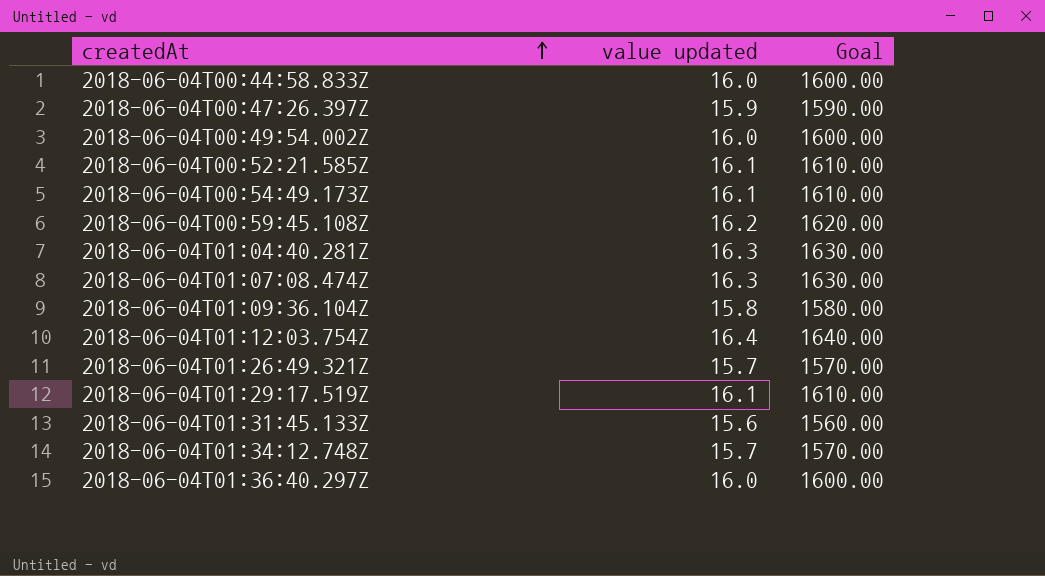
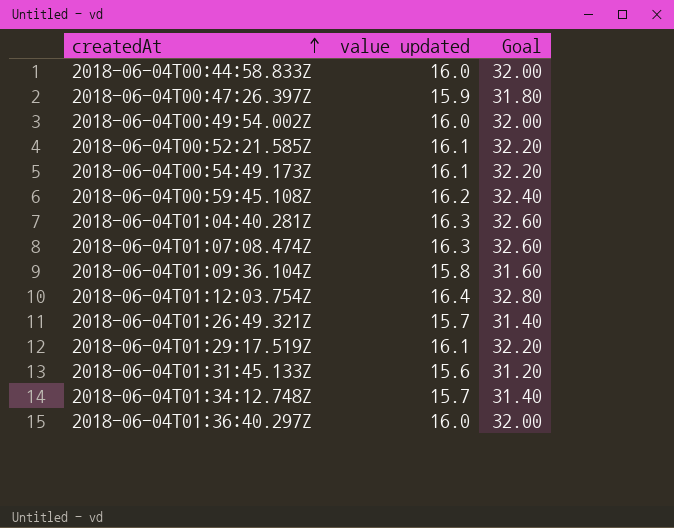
column Goal | formula: [value updated] * 100 -> [value updated] * 2

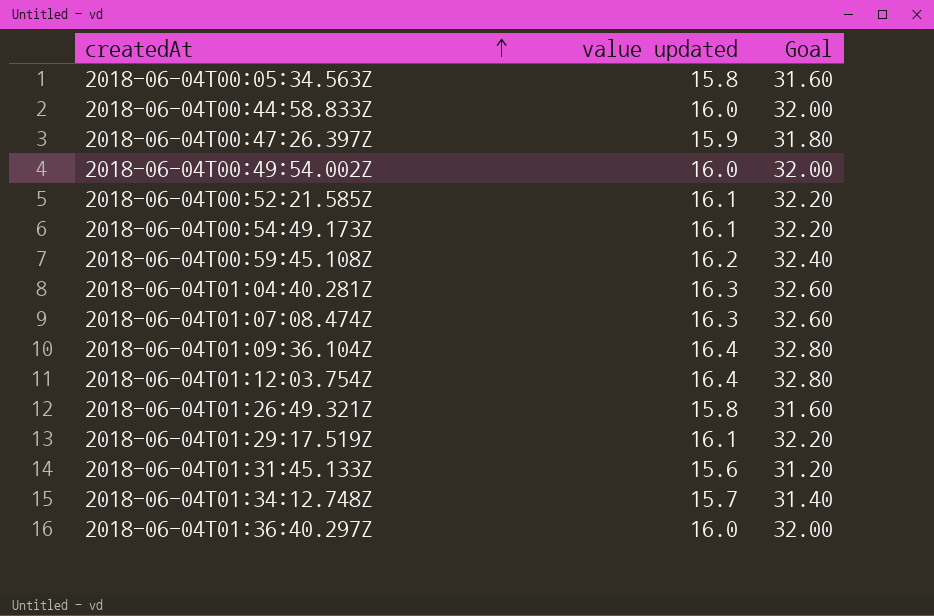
row 2018-06-04T00:05:34.563Z: none -> 15.8 | 31.60
2018-06-04T01:09:36.104Z | value updated: 15.8 -> 16.4
2018-06-04T01:09:36.104Z | Goal: 31.60 -> 32.80
2018-06-04T01:26:49.321Z | value updated: 15.7 -> 15.8
2018-06-04T01:26:49.321Z | Goal: 31.40 -> 31.60

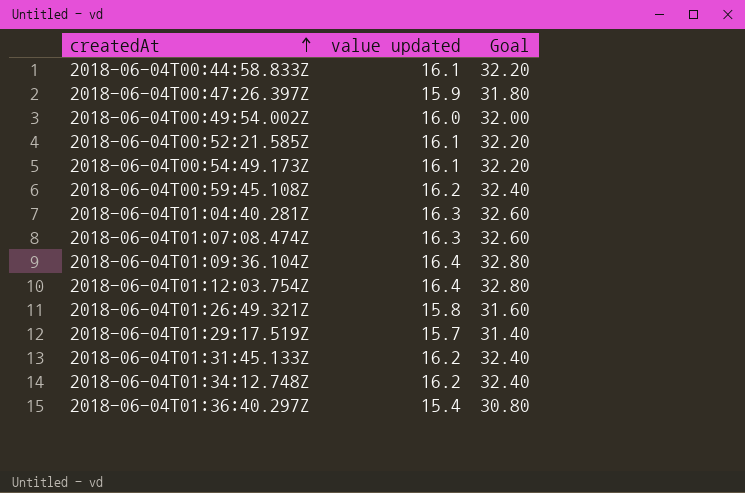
row 2018-06-04T00:05:34.563Z: 15.8 | 31.60 -> none
2018-06-04T00:44:58.833Z | value updated: 16.0 -> 16.1
2018-06-04T00:44:58.833Z | Goal: 32.00 -> 32.20
2018-06-04T01:29:17.519Z | value updated: 16.1 -> 15.7
2018-06-04T01:29:17.519Z | Goal: 32.20 -> 31.40
2018-06-04T01:31:45.133Z | value updated: 15.6 -> 16.2
2018-06-04T01:31:45.133Z | Goal: 31.20 -> 32.40
2018-06-04T01:34:12.748Z | value updated: 15.7 -> 16.2
2018-06-04T01:34:12.748Z | Goal: 31.40 -> 32.40
2018-06-04T01:36:40.297Z | value updated: 16.0 -> 15.4
2018-06-04T01:36:40.297Z | Goal: 32.00 -> 30.80

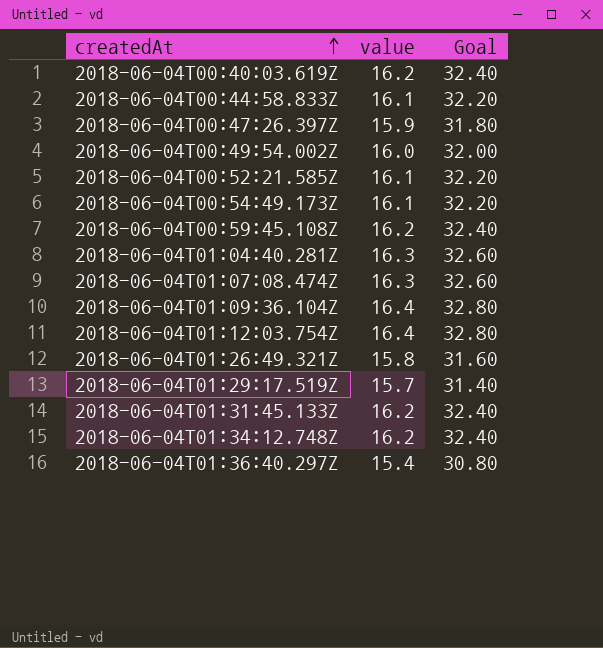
column name: value updated -> value
row 2018-06-04T00:40:03.619Z: none -> 16.2 | 32.40

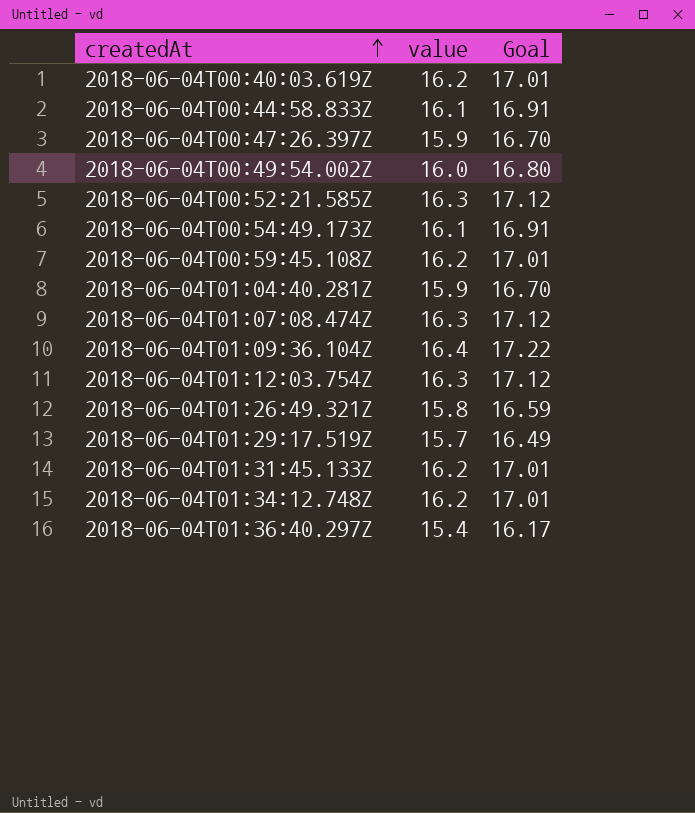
column Goal | formula: [value] * 2 -> [value] * 1.05
2018-06-04T00:52:21.585Z | value: 16.1 -> 16.3
2018-06-04T01:04:40.281Z | value: 16.3 -> 15.9
2018-06-04T01:12:03.754Z | value: 16.4 -> 16.3

